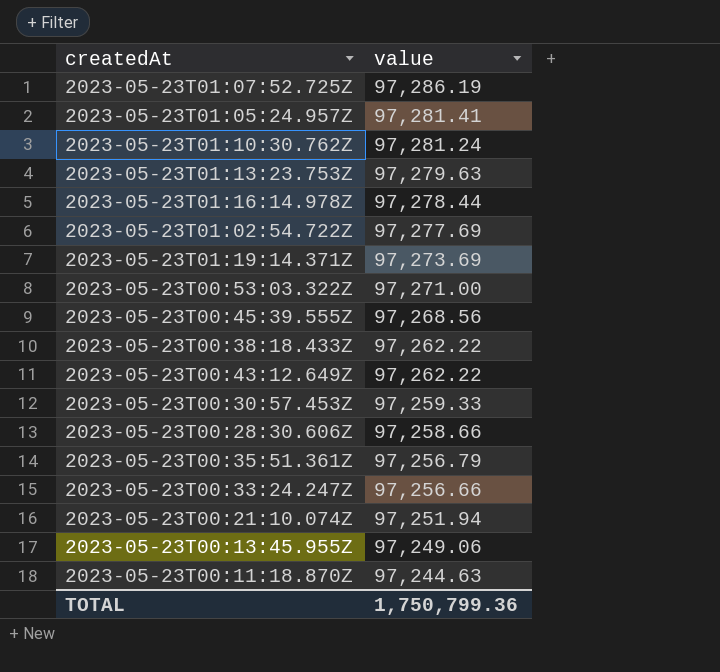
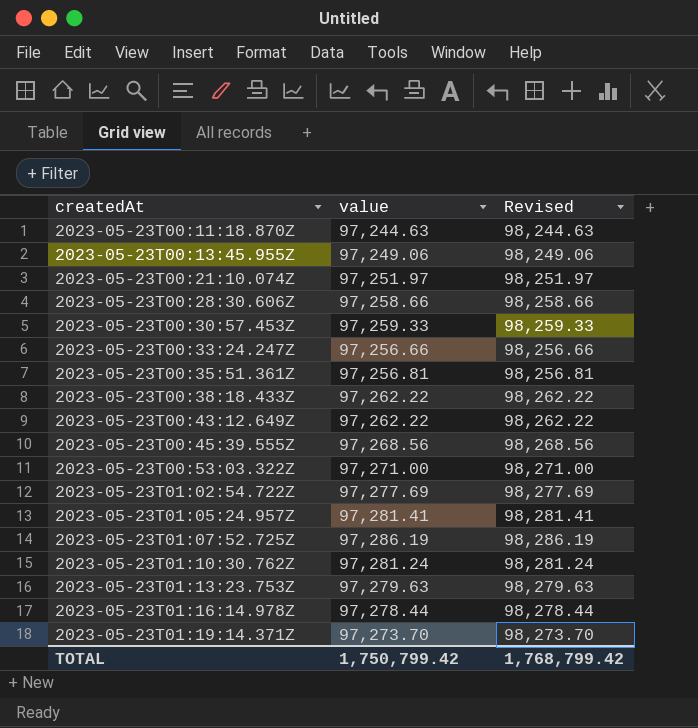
row order: value descending -> createdAt ascending
column Revised | formula: none -> [value] + 1000
2023-05-23T00:21:10.074Z | value: 97,251.94 -> 97,251.97
2023-05-23T00:35:51.361Z | value: 97,256.79 -> 97,256.81
2023-05-23T01:19:14.371Z | value: 97,273.69 -> 97,273.70
TOTAL | value: 1,750,799.36 -> 1,750,799.42

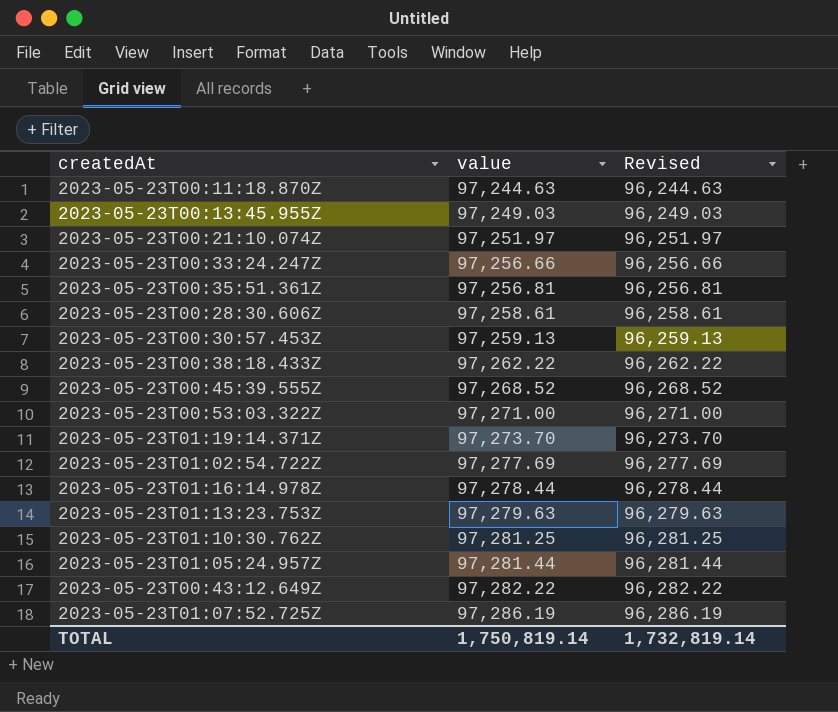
row order: createdAt ascending -> value ascending
column Revised | formula: [value] + 1000 -> [value] - 1000
2023-05-23T00:13:45.955Z | value: 97,249.06 -> 97,249.03
2023-05-23T00:28:30.606Z | value: 97,258.66 -> 97,258.61
2023-05-23T00:30:57.453Z | value: 97,259.33 -> 97,259.13
2023-05-23T00:45:39.555Z | value: 97,268.56 -> 97,268.52
2023-05-23T01:10:30.762Z | value: 97,281.24 -> 97,281.25
2023-05-23T01:05:24.957Z | value: 97,281.41 -> 97,281.44
2023-05-23T00:43:12.649Z | value: 97,262.22 -> 97,282.22
TOTAL | value: 1,750,799.42 -> 1,750,819.14
TOTAL | Revised: 1,768,799.42 -> 1,732,819.14

